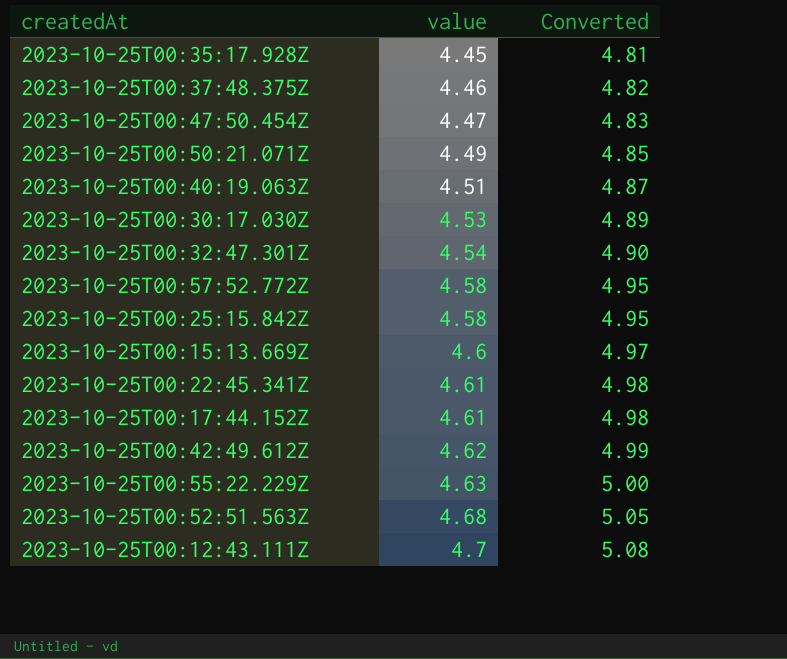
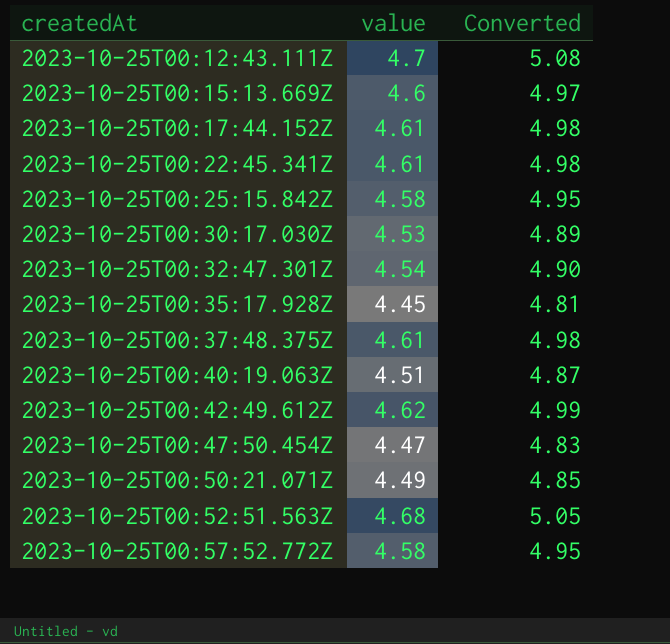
row order: value ascending -> createdAt ascending
row 2023-10-25T00:55:22.229Z: 4.63 | 5.00 -> none
2023-10-25T00:37:48.375Z | value: 4.46 -> 4.61
2023-10-25T00:37:48.375Z | Converted: 4.82 -> 4.98

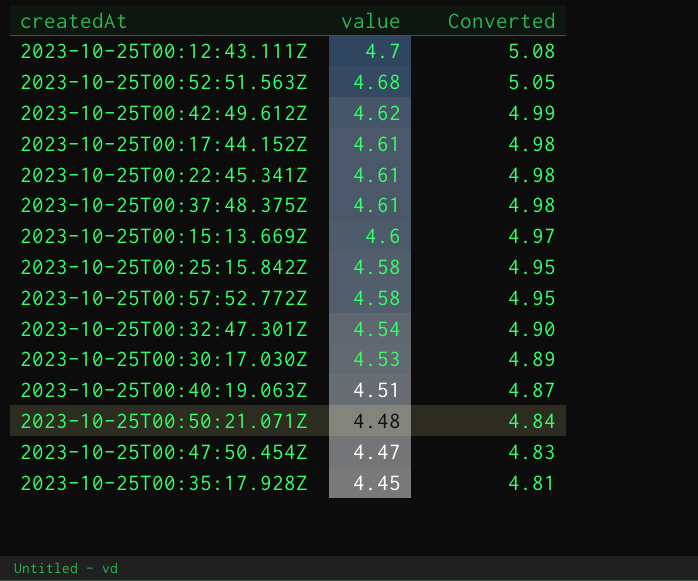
row order: createdAt ascending -> value descending
2023-10-25T00:50:21.071Z | value: 4.49 -> 4.48
2023-10-25T00:50:21.071Z | Converted: 4.85 -> 4.84

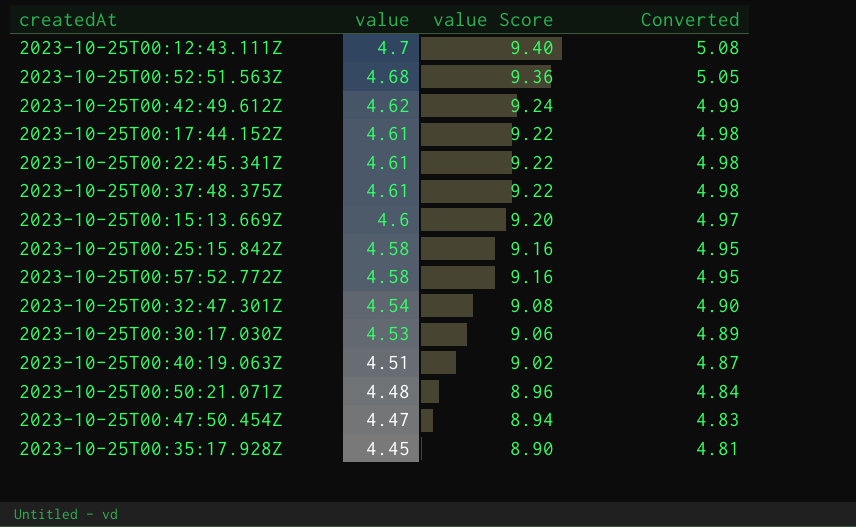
column value Score | formula: none -> [value] * 2

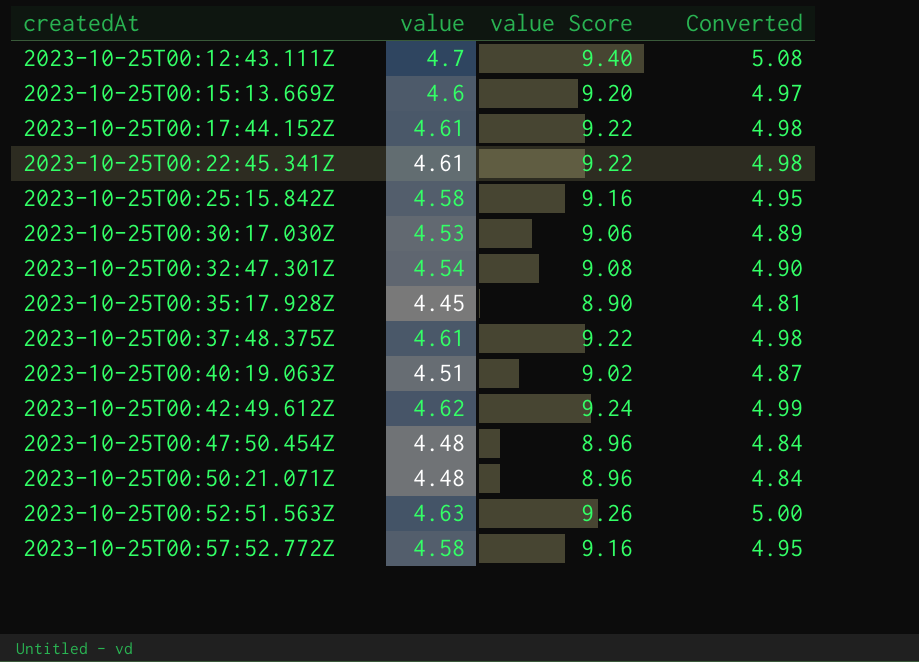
row order: value descending -> createdAt ascending
2023-10-25T00:47:50.454Z | value: 4.47 -> 4.48
2023-10-25T00:47:50.454Z | value Score: 8.94 -> 8.96
2023-10-25T00:47:50.454Z | Converted: 4.83 -> 4.84
2023-10-25T00:52:51.563Z | value: 4.68 -> 4.63
2023-10-25T00:52:51.563Z | value Score: 9.36 -> 9.26
2023-10-25T00:52:51.563Z | Converted: 5.05 -> 5.00

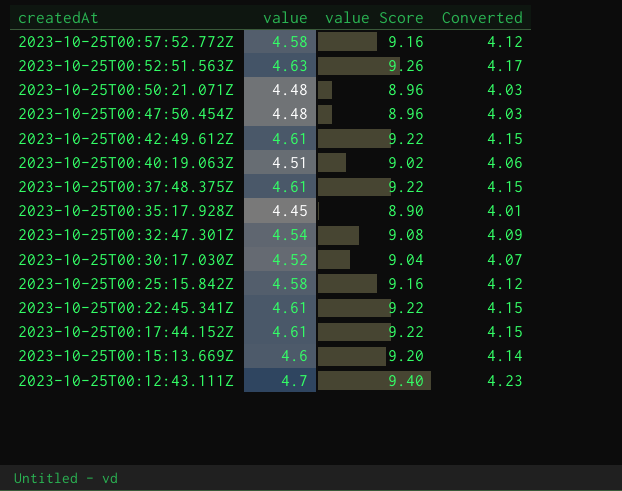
row order: createdAt ascending -> createdAt descending
column Converted | formula: [value] * 1.08 -> [value] * 0.9
2023-10-25T00:42:49.612Z | value: 4.62 -> 4.61
2023-10-25T00:42:49.612Z | value Score: 9.24 -> 9.22
2023-10-25T00:30:17.030Z | value: 4.53 -> 4.52
2023-10-25T00:30:17.030Z | value Score: 9.06 -> 9.04

